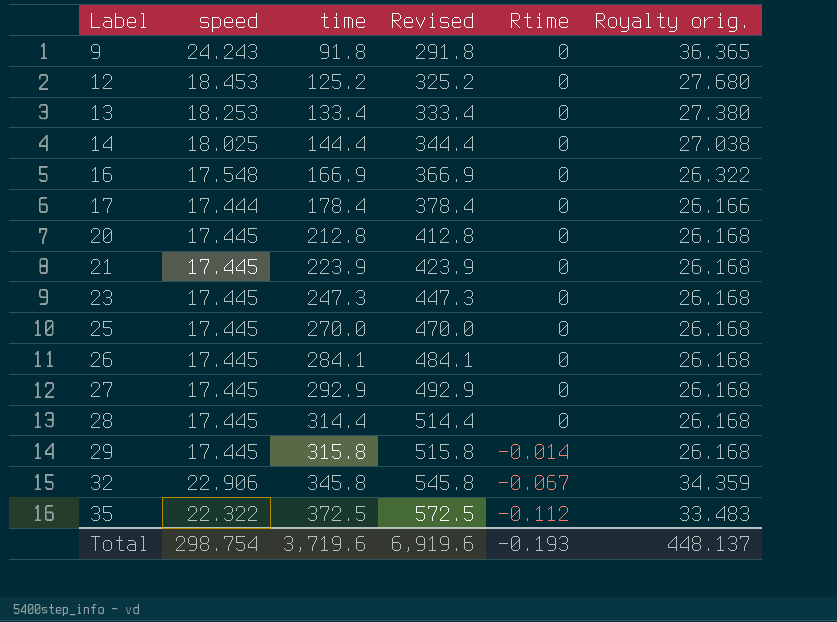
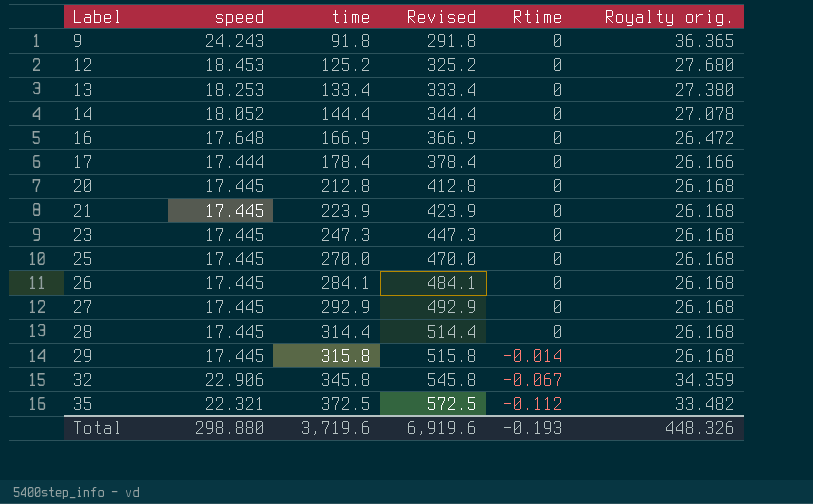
14 | speed: 18.025 -> 18.052
14 | Royalty orig.: 27.038 -> 27.078
16 | speed: 17.548 -> 17.648
16 | Royalty orig.: 26.322 -> 26.472
35 | speed: 22.322 -> 22.321
35 | Royalty orig.: 33.483 -> 33.482
Total | speed: 298.754 -> 298.880
Total | Royalty orig.: 448.137 -> 448.326

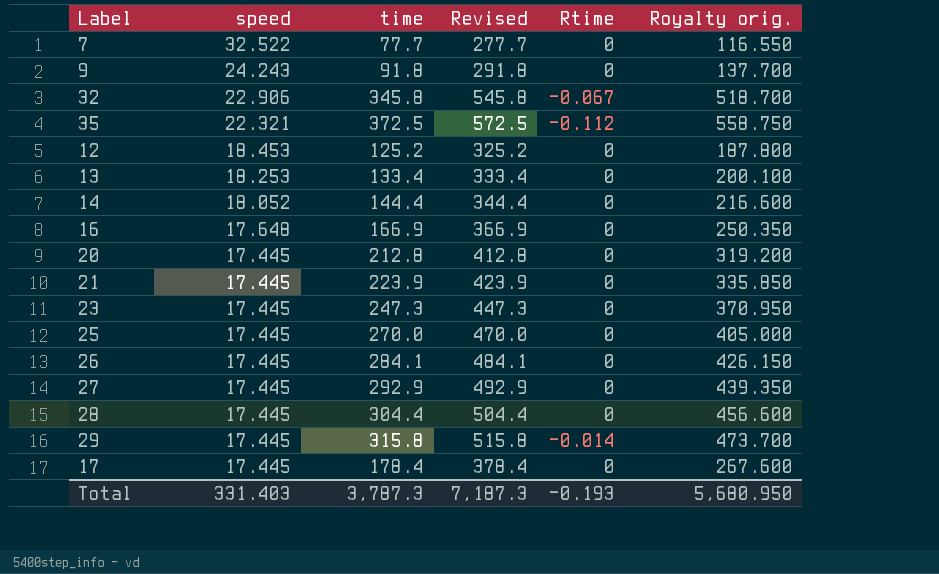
row order: Label ascending -> speed descending
column Royalty orig. | formula: [speed] * 1.5 -> [time] * 1.5
row 7: none -> 32.522 | 77.7 | 277.7 | 0 | 116.550
28 | time: 314.4 -> 304.4
28 | Revised: 514.4 -> 504.4
17 | speed: 17.444 -> 17.445
Total | speed: 298.880 -> 331.403
Total | time: 3,719.6 -> 3,787.3
Total | Revised: 6,919.6 -> 7,187.3
Total | Royalty orig.: 448.326 -> 5,680.950

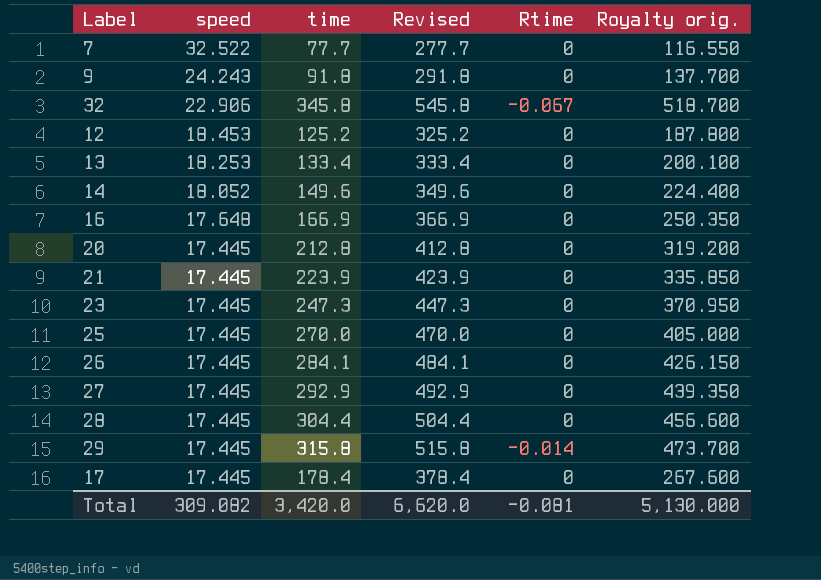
row 35: 22.321 | 372.5 | 572.5 | -0.112 | 558.750 -> none
14 | time: 144.4 -> 149.6
14 | Revised: 344.4 -> 349.6
14 | Royalty orig.: 216.600 -> 224.400
Total | speed: 331.403 -> 309.082
Total | time: 3,787.3 -> 3,420.0
Total | Revised: 7,187.3 -> 6,620.0
Total | Rtime: -0.193 -> -0.081
Total | Royalty orig.: 5,680.950 -> 5,130.000

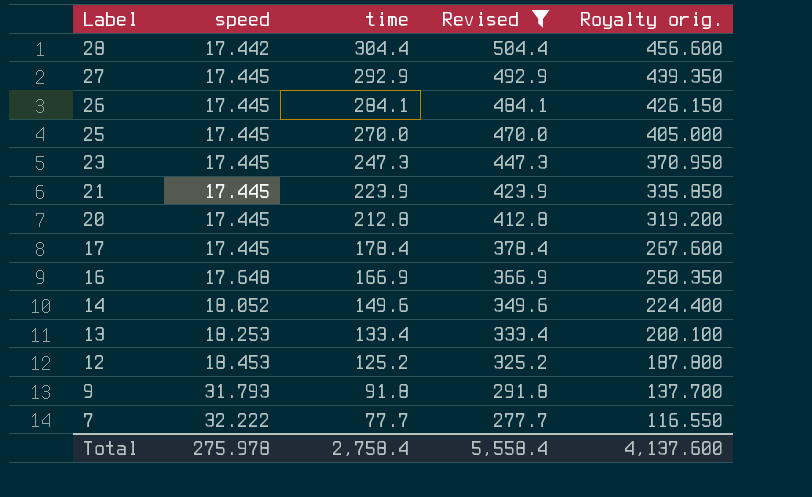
filter: none -> Revised <= 504.4
row order: speed descending -> Label descending
column Rtime | position: 5 -> none
28 | speed: 17.445 -> 17.442
9 | speed: 24.243 -> 31.793
7 | speed: 32.522 -> 32.222
Total | speed: 309.082 -> 275.978
Total | time: 3,420.0 -> 2,758.4
Total | Revised: 6,620.0 -> 5,558.4
Total | Royalty orig.: 5,130.000 -> 4,137.600

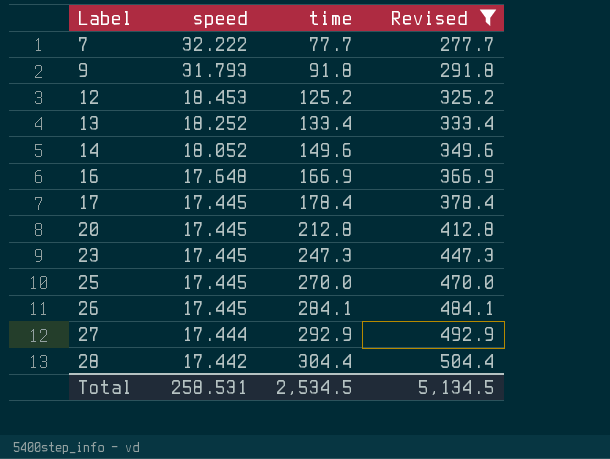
row order: Label descending -> Label ascending
column Royalty orig. | formula: [time] * 1.5 -> none
row 21: 17.445 | 223.9 | 423.9 | 335.850 -> none
13 | speed: 18.253 -> 18.252
27 | speed: 17.445 -> 17.444
Total | speed: 275.978 -> 258.531
Total | time: 2,758.4 -> 2,534.5
Total | Revised: 5,558.4 -> 5,134.5

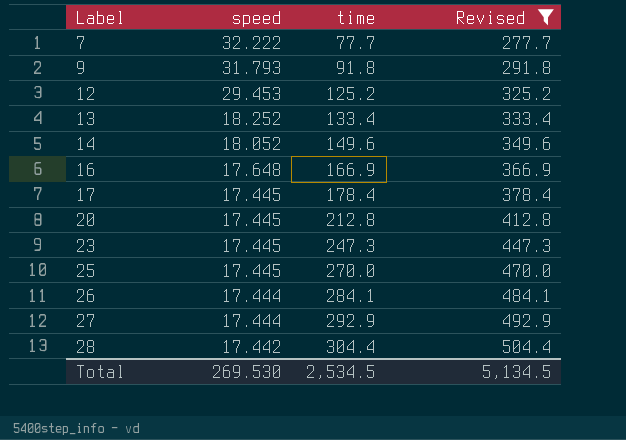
12 | speed: 18.453 -> 29.453
26 | speed: 17.445 -> 17.444
Total | speed: 258.531 -> 269.530

